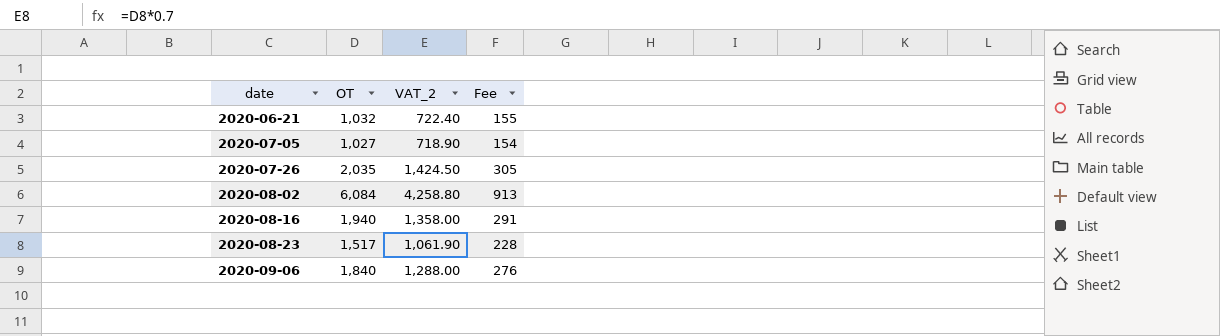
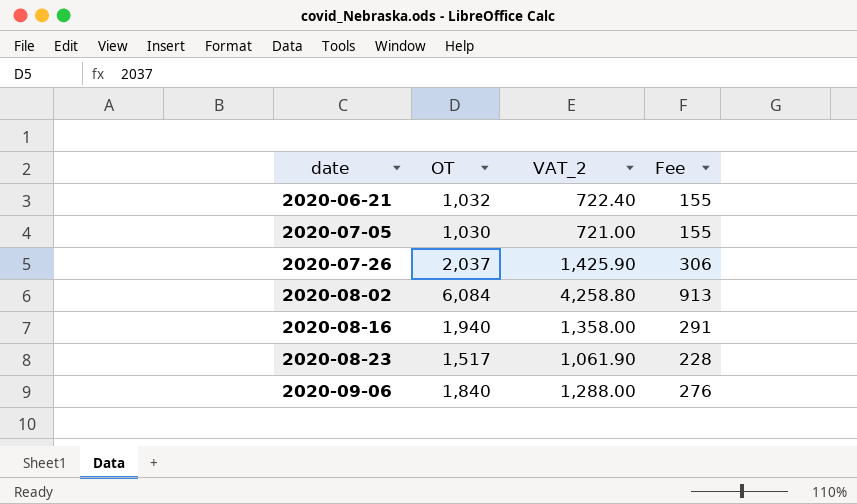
2020-07-05 | OT: 1,027 -> 1,030
2020-07-05 | VAT_2: 718.90 -> 721.00
2020-07-05 | Fee: 154 -> 155
2020-07-26 | OT: 2,035 -> 2,037
2020-07-26 | VAT_2: 1,424.50 -> 1,425.90
2020-07-26 | Fee: 305 -> 306

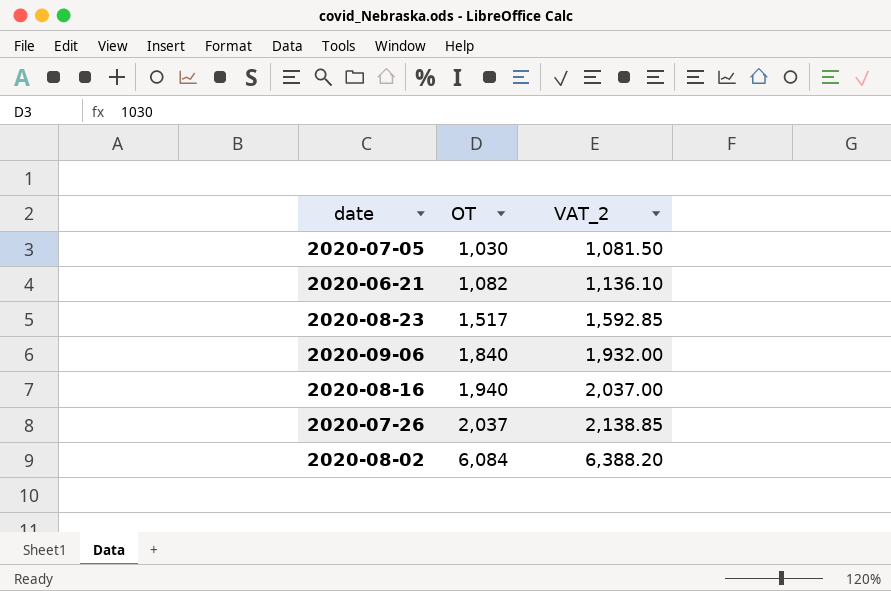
row order: date ascending -> OT ascending
column Fee | formula: [OT] * 0.15 -> none
column VAT_2 | formula: [OT] * 0.7 -> [OT] * 1.05
2020-06-21 | OT: 1,032 -> 1,082

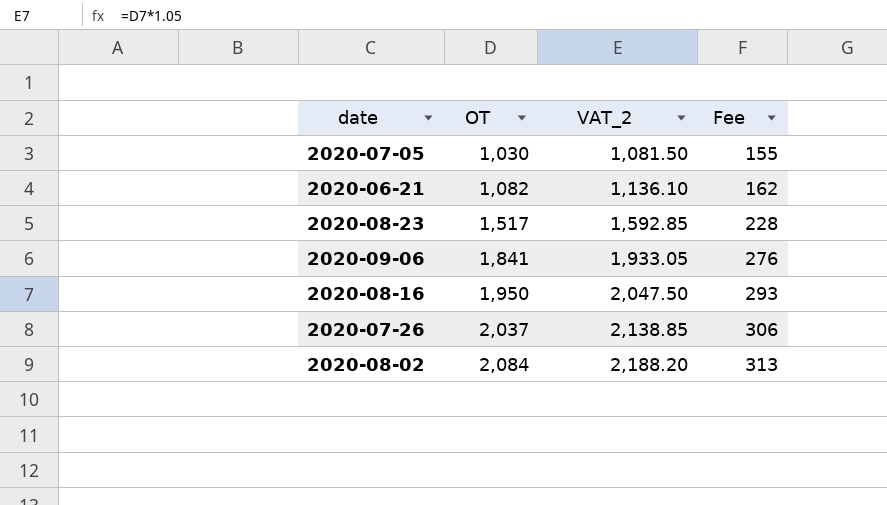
column Fee | formula: none -> [OT] * 0.15
2020-09-06 | OT: 1,840 -> 1,841
2020-09-06 | VAT_2: 1,932.00 -> 1,933.05
2020-08-16 | OT: 1,940 -> 1,950
2020-08-16 | VAT_2: 2,037.00 -> 2,047.50
2020-08-02 | OT: 6,084 -> 2,084
2020-08-02 | VAT_2: 6,388.20 -> 2,188.20

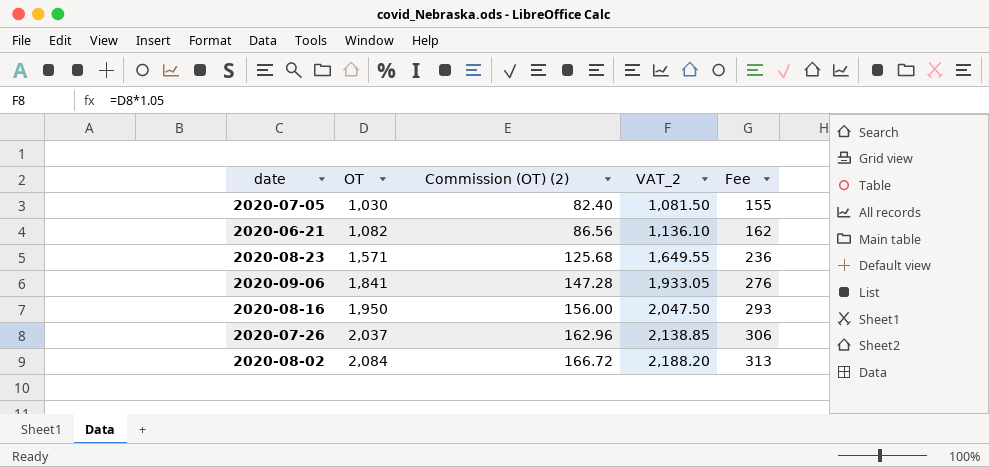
column Commission (OT) (2) | formula: none -> [OT] * 0.08
2020-08-23 | OT: 1,517 -> 1,571
2020-08-23 | VAT_2: 1,592.85 -> 1,649.55
2020-08-23 | Fee: 228 -> 236

